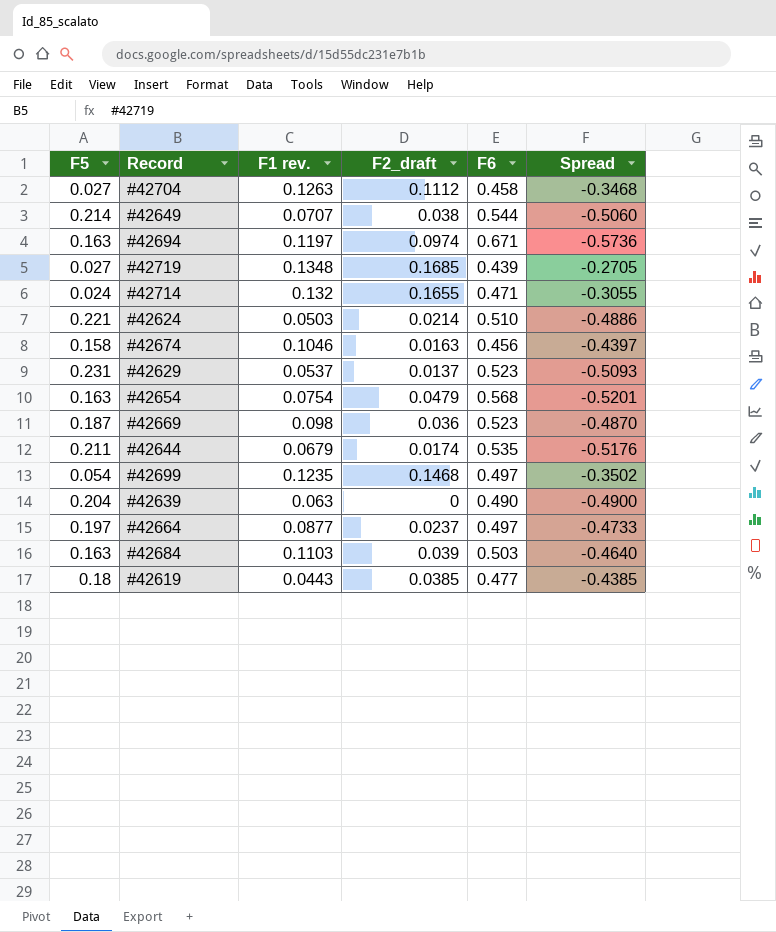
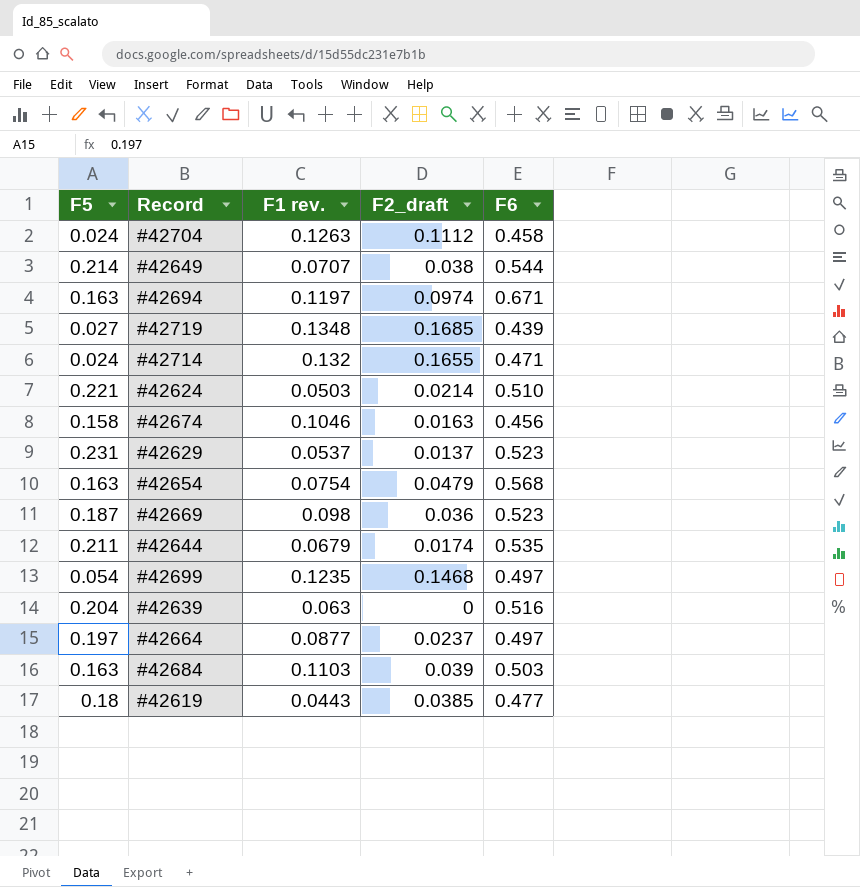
column Spread | formula: [F2_draft] - [F6] -> none
#42704 | F5: 0.027 -> 0.024
#42639 | F6: 0.490 -> 0.516

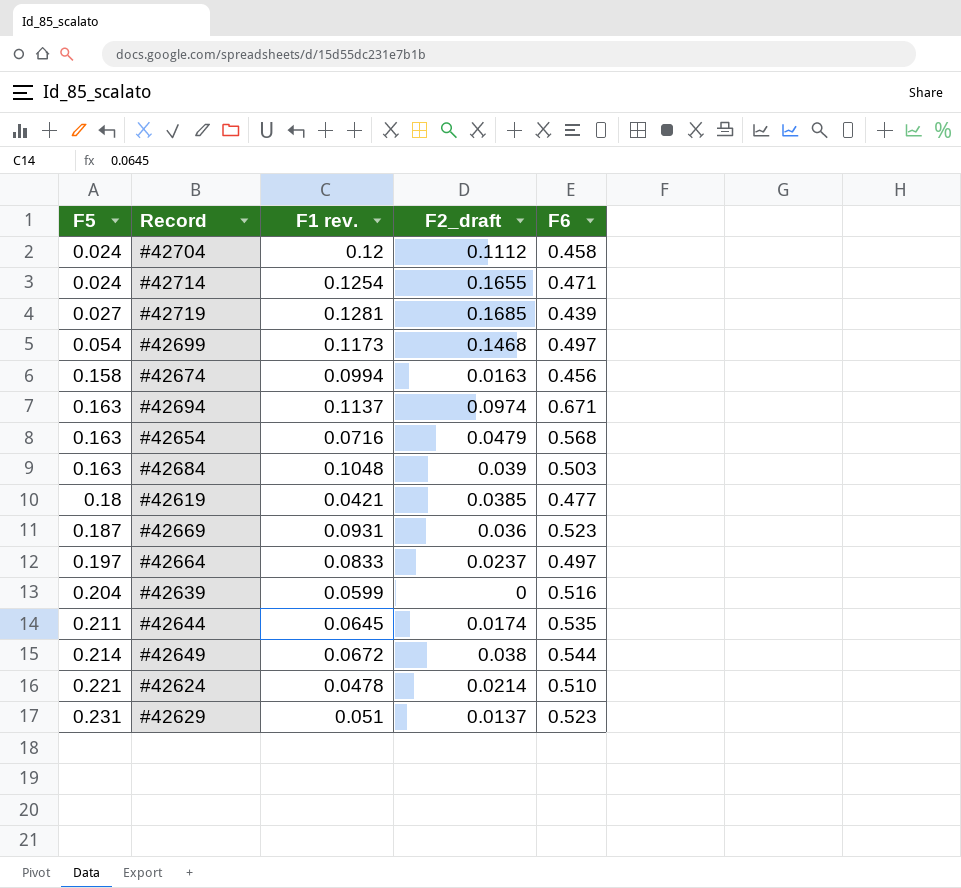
row order: none -> F5 ascending
#42704 | F1 rev.: 0.1263 -> 0.12
#42714 | F1 rev.: 0.132 -> 0.1254
#42719 | F1 rev.: 0.1348 -> 0.1281
#42699 | F1 rev.: 0.1235 -> 0.1173
#42674 | F1 rev.: 0.1046 -> 0.0994
#42694 | F1 rev.: 0.1197 -> 0.1137
#42654 | F1 rev.: 0.0754 -> 0.0716
#42684 | F1 rev.: 0.1103 -> 0.1048
#42619 | F1 rev.: 0.0443 -> 0.0421
#42669 | F1 rev.: 0.098 -> 0.0931
#42664 | F1 rev.: 0.0877 -> 0.0833
#42639 | F1 rev.: 0.063 -> 0.0599
#42644 | F1 rev.: 0.0679 -> 0.0645
#42649 | F1 rev.: 0.0707 -> 0.0672
#42624 | F1 rev.: 0.0503 -> 0.0478
#42629 | F1 rev.: 0.0537 -> 0.051

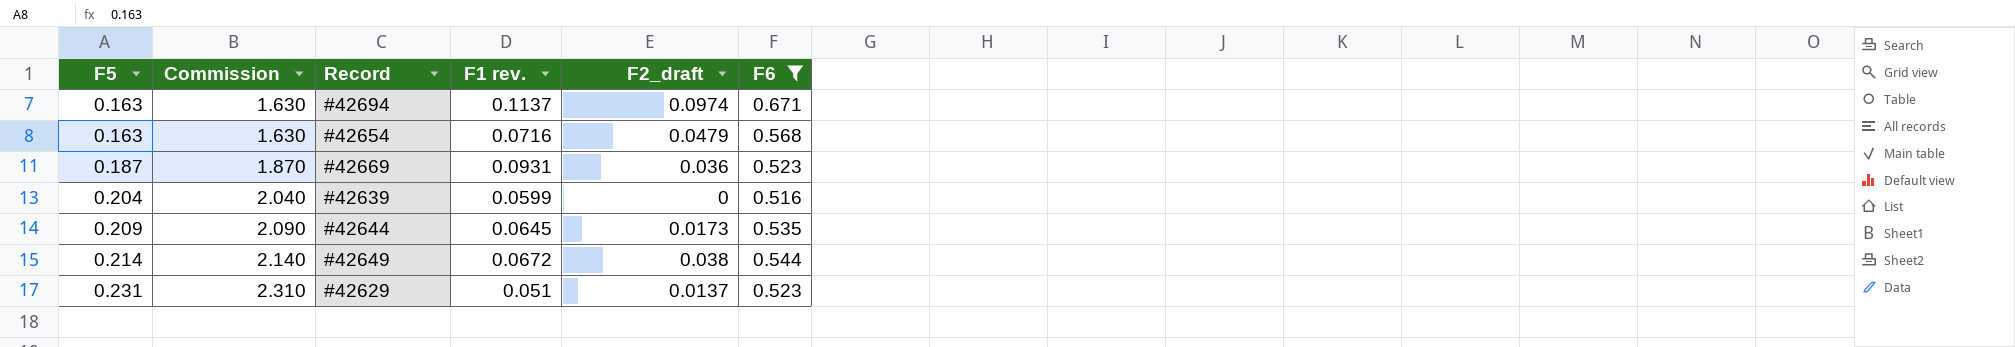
filter: none -> F6 >= 0.516
column Commission | formula: none -> [F5] * 10
#42644 | F5: 0.211 -> 0.209
#42644 | F2_draft: 0.0174 -> 0.0173

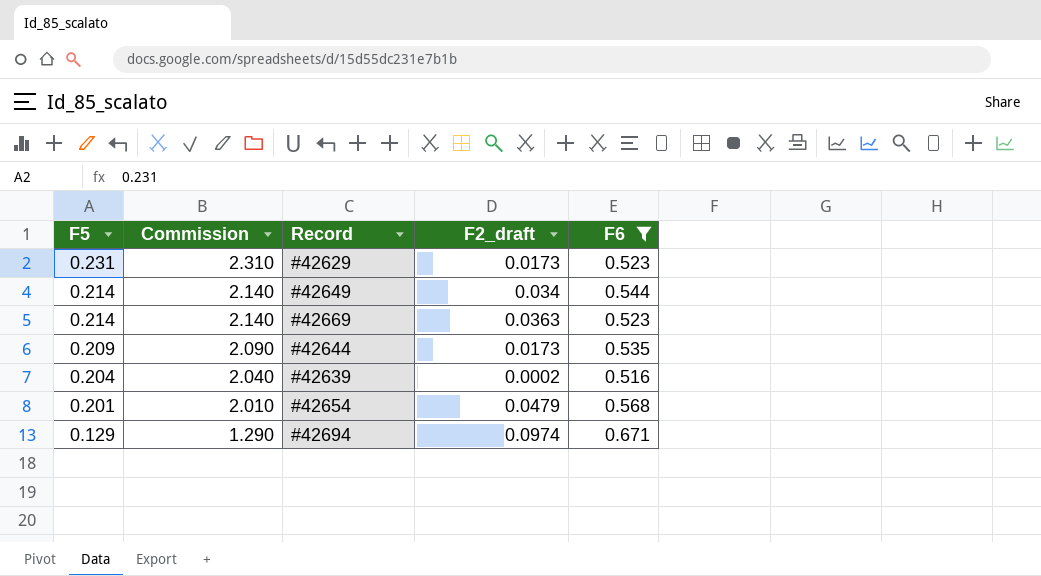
row order: F5 ascending -> F5 descending
column F1 rev. | position: 4 -> none
#42629 | F2_draft: 0.0137 -> 0.0173
#42649 | F2_draft: 0.038 -> 0.034
#42669 | F5: 0.187 -> 0.214
#42669 | Commission: 1.870 -> 2.140
#42669 | F2_draft: 0.036 -> 0.0363
#42639 | F2_draft: 0 -> 0.0002
#42654 | F5: 0.163 -> 0.201
#42654 | Commission: 1.630 -> 2.010
#42694 | F5: 0.163 -> 0.129
#42694 | Commission: 1.630 -> 1.290

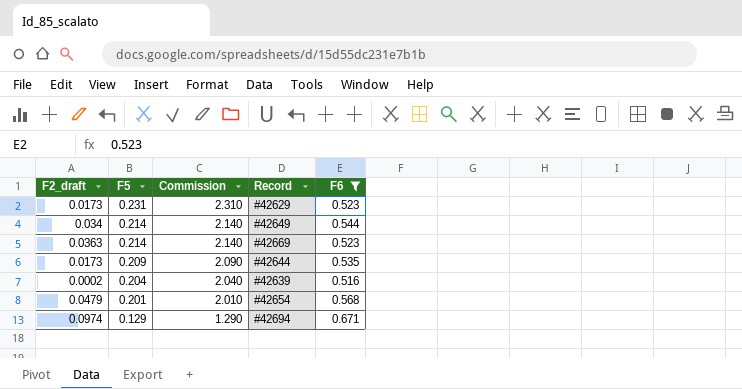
column F2_draft | position: 4 -> 1

